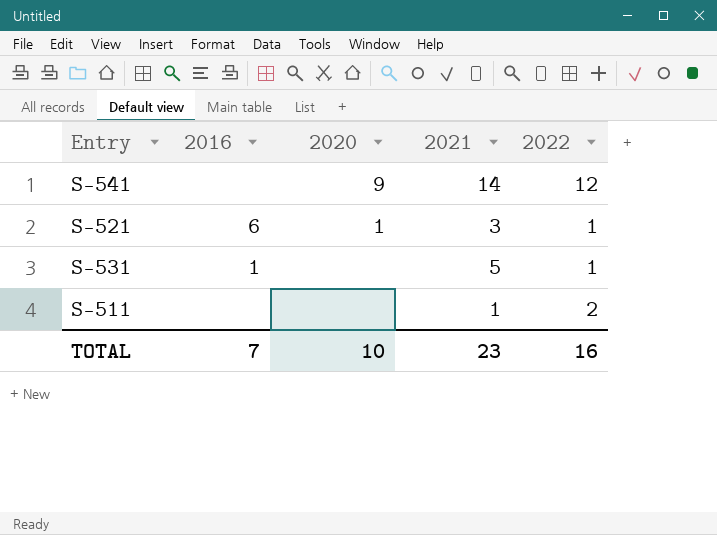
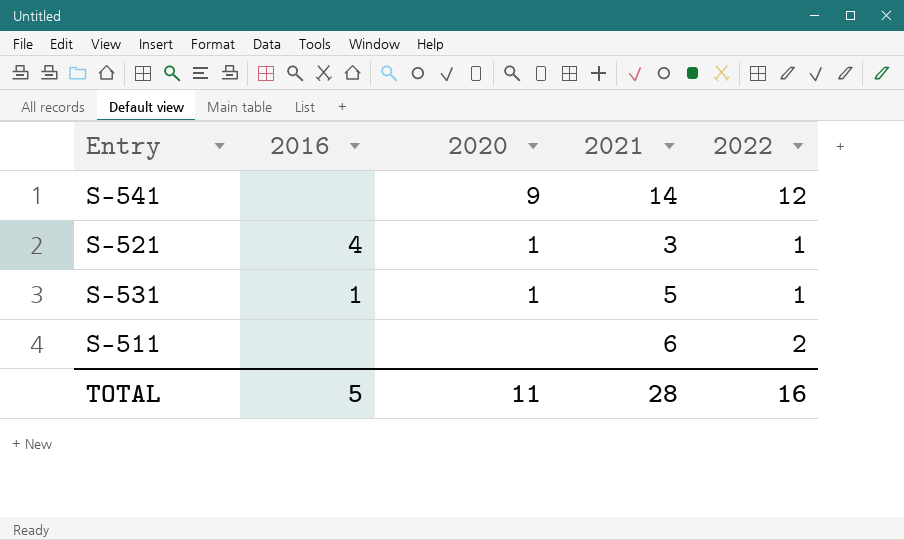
S-521 | 2016: 6 -> 4
S-531 | 2020: none -> 1
S-511 | 2021: 1 -> 6
TOTAL | 2016: 7 -> 5
TOTAL | 2020: 10 -> 11
TOTAL | 2021: 23 -> 28

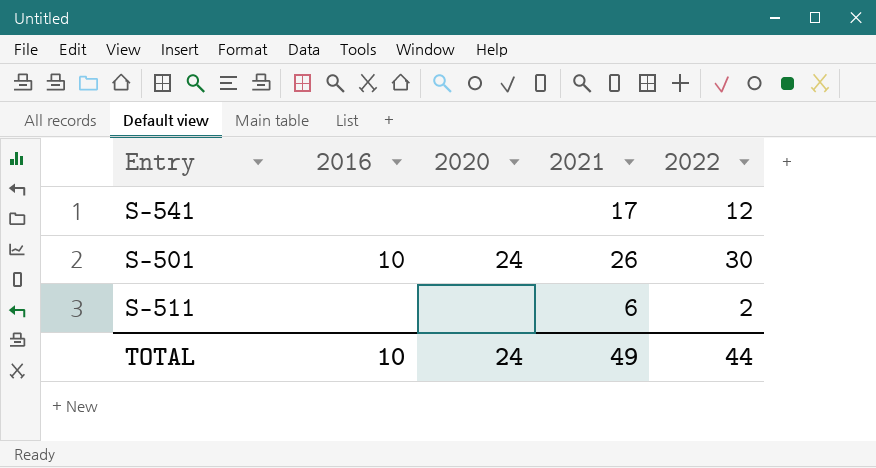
row S-521: 4 | 1 | 3 | 1 -> none
row S-531: 1 | 1 | 5 | 1 -> none
S-541 | 2020: 9 -> none
S-541 | 2021: 14 -> 17
row S-501: none -> 10 | 24 | 26 | 30
TOTAL | 2016: 5 -> 10
TOTAL | 2020: 11 -> 24
TOTAL | 2021: 28 -> 49
TOTAL | 2022: 16 -> 44

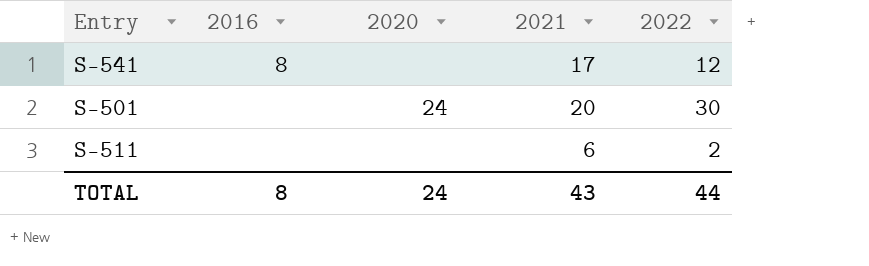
S-541 | 2016: none -> 8
S-501 | 2016: 10 -> none
S-501 | 2021: 26 -> 20
TOTAL | 2016: 10 -> 8
TOTAL | 2021: 49 -> 43

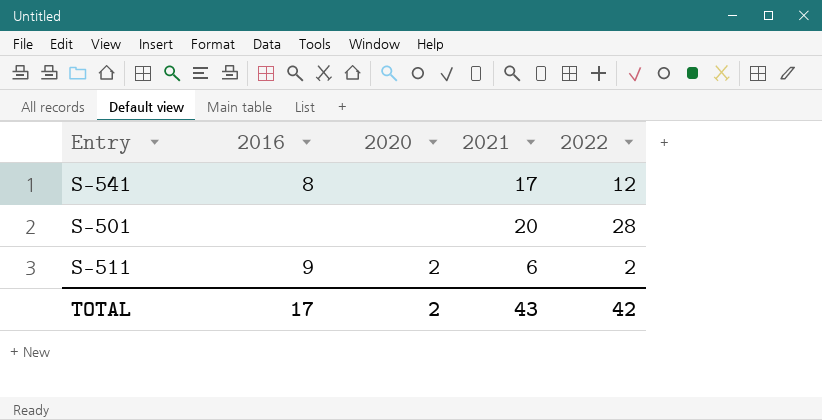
S-501 | 2020: 24 -> none
S-501 | 2022: 30 -> 28
S-511 | 2016: none -> 9
S-511 | 2020: none -> 2
TOTAL | 2016: 8 -> 17
TOTAL | 2020: 24 -> 2
TOTAL | 2022: 44 -> 42

